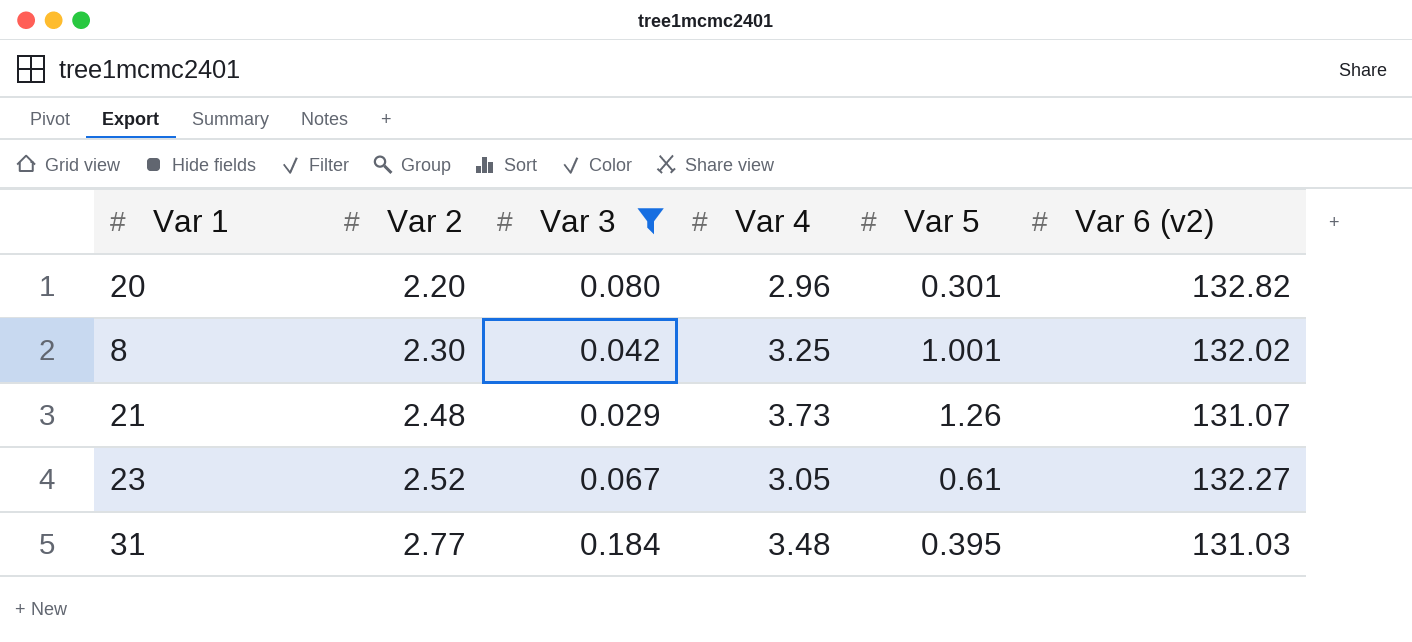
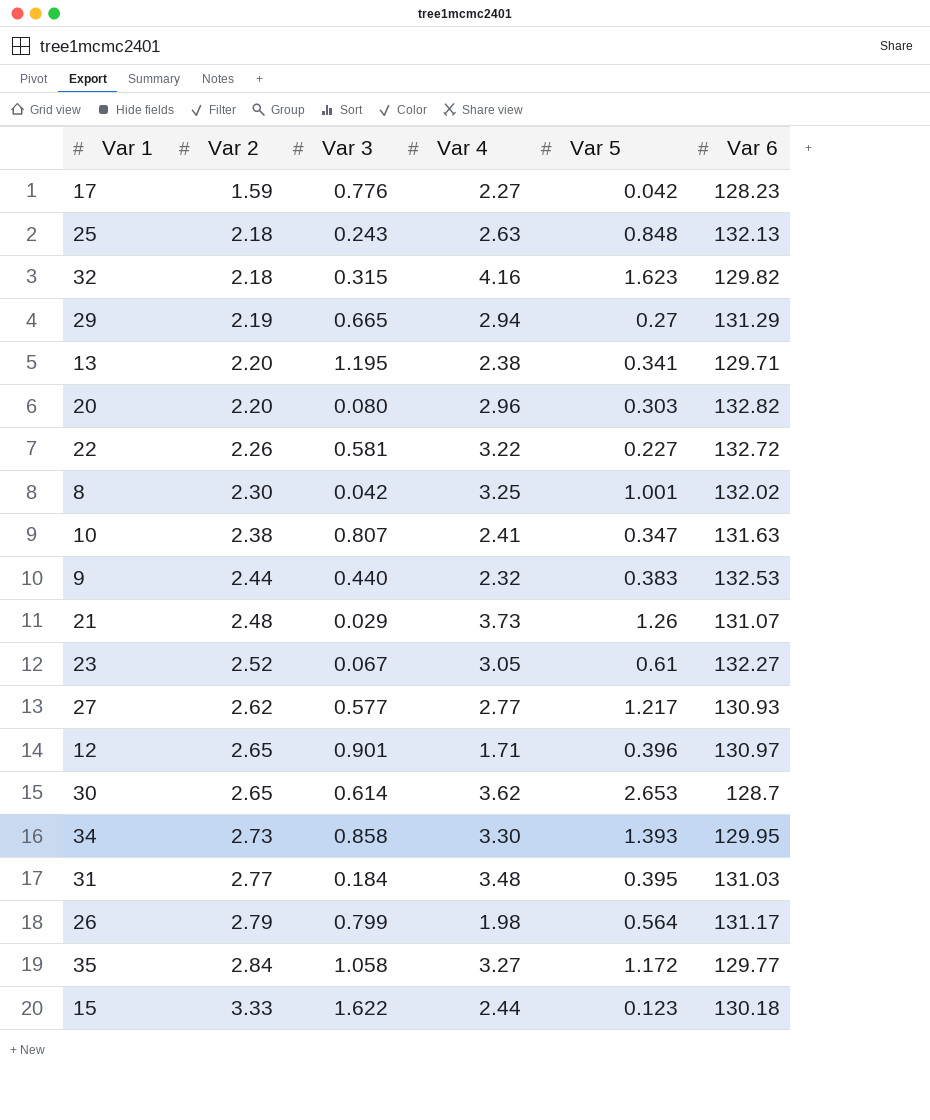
filter: Var 3 <= 0.184 -> none
column name: Var 6 (v2) -> Var 6
20 | Var 5: 0.301 -> 0.303

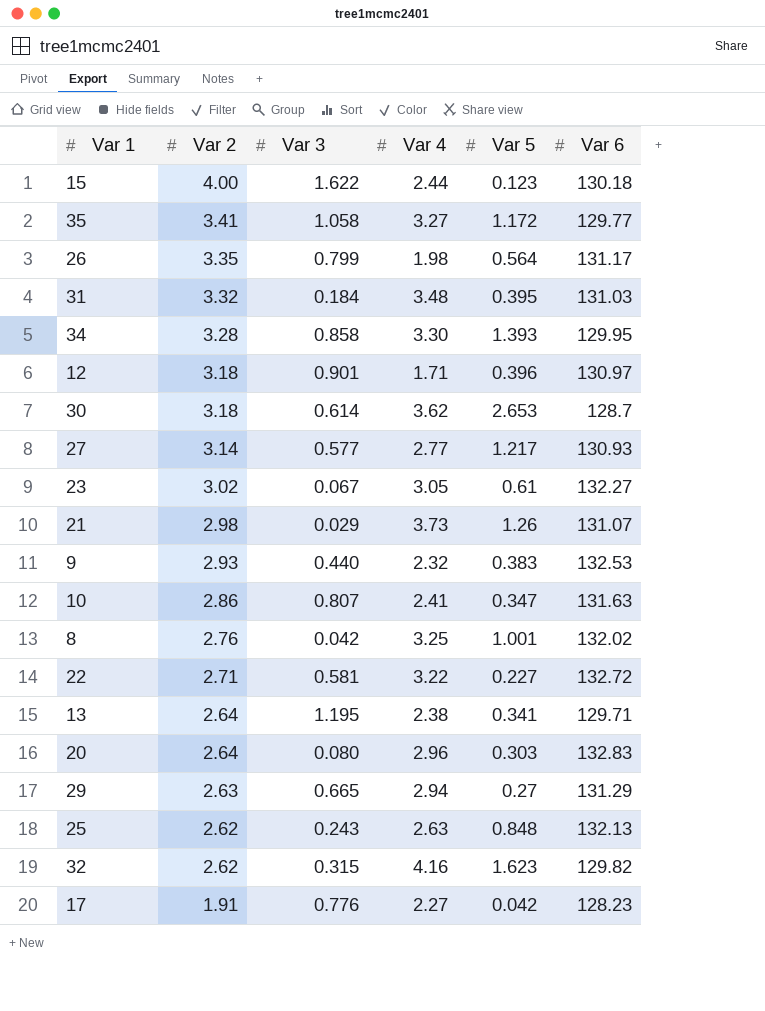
row order: Var 2 ascending -> Var 2 descending
15 | Var 2: 3.33 -> 4.00
35 | Var 2: 2.84 -> 3.41
26 | Var 2: 2.79 -> 3.35
31 | Var 2: 2.77 -> 3.32
34 | Var 2: 2.73 -> 3.28
12 | Var 2: 2.65 -> 3.18
30 | Var 2: 2.65 -> 3.18
27 | Var 2: 2.62 -> 3.14
23 | Var 2: 2.52 -> 3.02
21 | Var 2: 2.48 -> 2.98
9 | Var 2: 2.44 -> 2.93
10 | Var 2: 2.38 -> 2.86
8 | Var 2: 2.30 -> 2.76
22 | Var 2: 2.26 -> 2.71
13 | Var 2: 2.20 -> 2.64
20 | Var 2: 2.20 -> 2.64
20 | Var 6: 132.82 -> 132.83
29 | Var 2: 2.19 -> 2.63
25 | Var 2: 2.18 -> 2.62
32 | Var 2: 2.18 -> 2.62
17 | Var 2: 1.59 -> 1.91

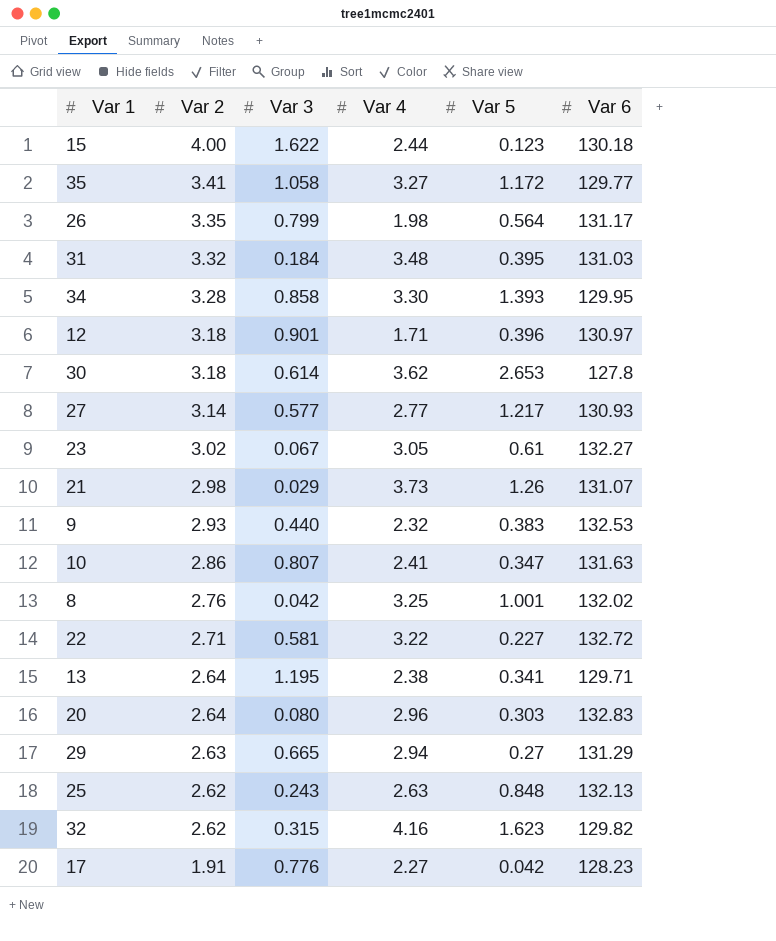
30 | Var 6: 128.7 -> 127.8

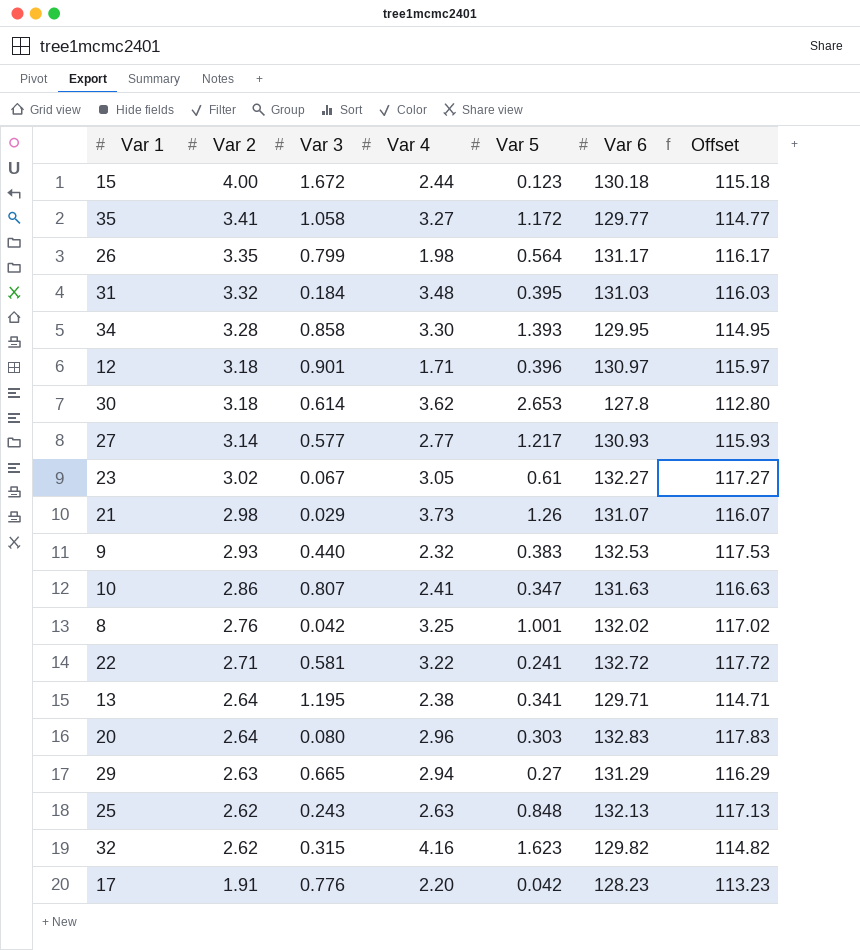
column Offset | formula: none -> [Var 6] - 15
15 | Var 3: 1.622 -> 1.672
22 | Var 5: 0.227 -> 0.241
17 | Var 4: 2.27 -> 2.20

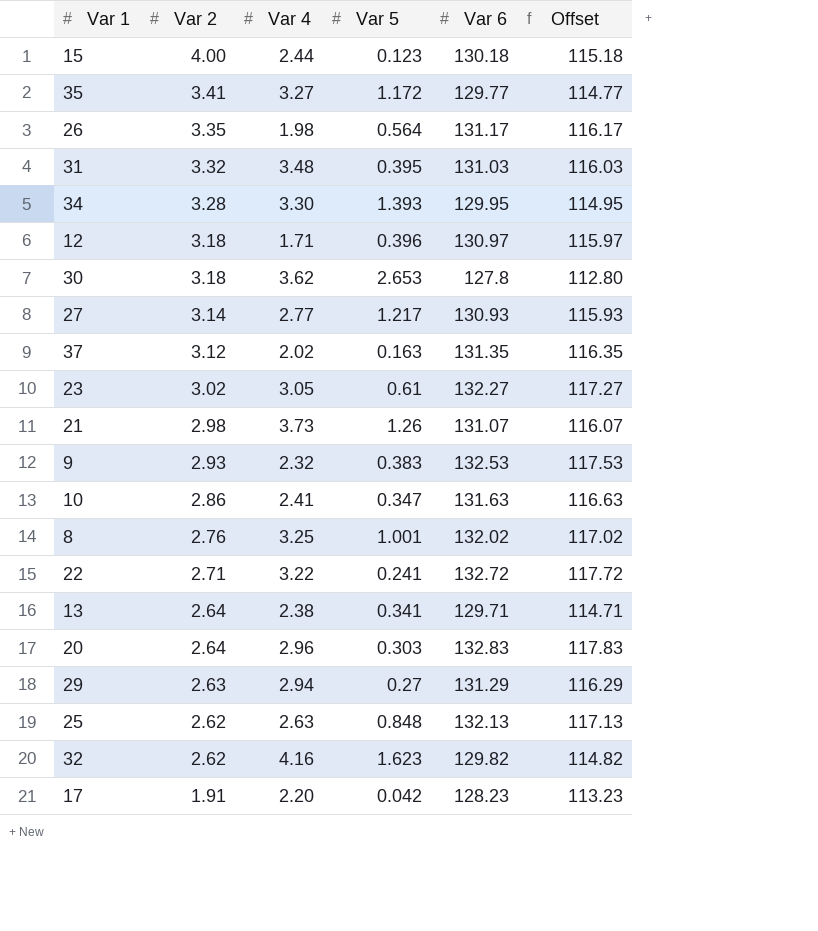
column Var 3 | position: 3 -> none
row 37: none -> 3.12 | 2.02 | 0.163 | 131.35 | 116.35

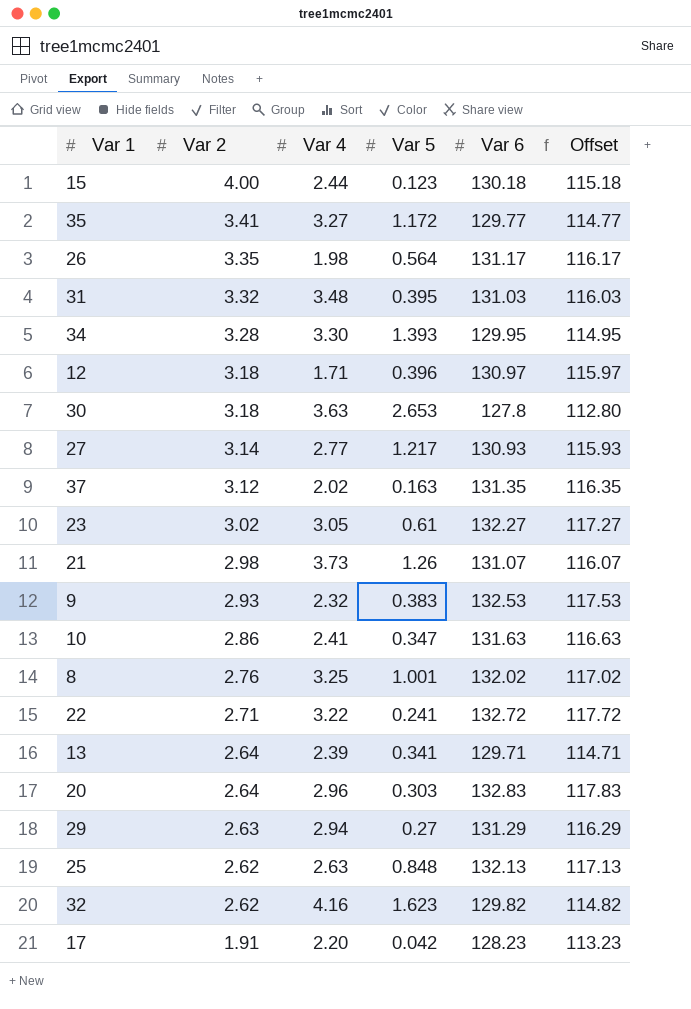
30 | Var 4: 3.62 -> 3.63
13 | Var 4: 2.38 -> 2.39

